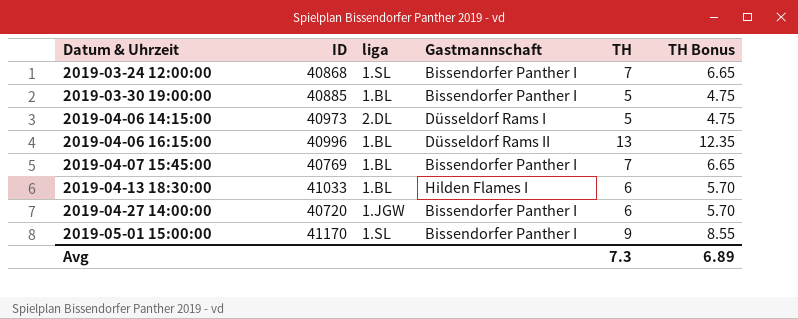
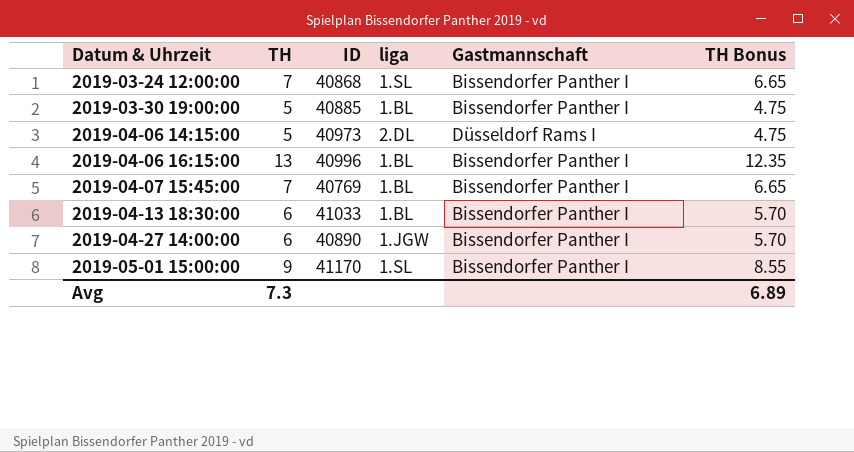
column TH | position: 5 -> 2
2019-04-06 16:15:00 | Gastmannschaft: Düsseldorf Rams II -> Bissendorfer Panther I
2019-04-13 18:30:00 | Gastmannschaft: Hilden Flames I -> Bissendorfer Panther I
2019-04-27 14:00:00 | ID: 40720 -> 40890

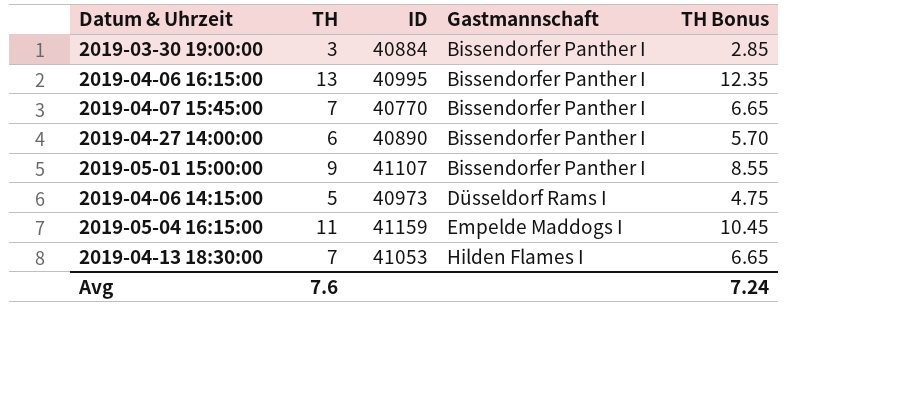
row order: Datum & Uhrzeit ascending -> Gastmannschaft ascending
column liga | position: 4 -> none
row 2019-03-24 12:00:00: 7 | 40868 | 1.SL | Bissendorfer Panther I | 6.65 -> none
2019-03-30 19:00:00 | TH: 5 -> 3
2019-03-30 19:00:00 | ID: 40885 -> 40884
2019-03-30 19:00:00 | TH Bonus: 4.75 -> 2.85
2019-04-06 16:15:00 | ID: 40996 -> 40995
2019-04-07 15:45:00 | ID: 40769 -> 40770
2019-05-01 15:00:00 | ID: 41170 -> 41107
row 2019-05-04 16:15:00: none -> 11 | 41159 | Empelde Maddogs I | 10.45
2019-04-13 18:30:00 | TH: 6 -> 7
2019-04-13 18:30:00 | ID: 41033 -> 41053
2019-04-13 18:30:00 | Gastmannschaft: Bissendorfer Panther I -> Hilden Flames I
2019-04-13 18:30:00 | TH Bonus: 5.70 -> 6.65
Avg | TH: 7.3 -> 7.6
Avg | TH Bonus: 6.89 -> 7.24

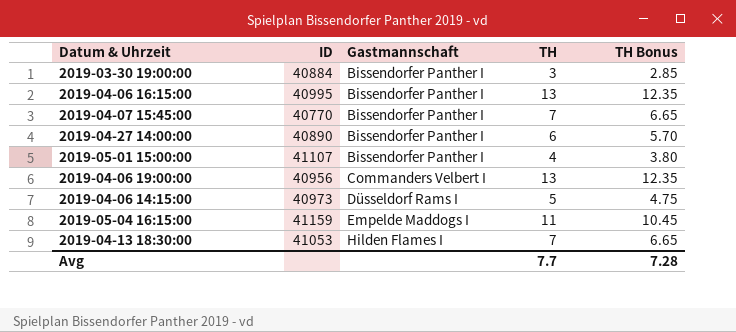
column TH | position: 2 -> 4
2019-05-01 15:00:00 | TH: 9 -> 4
2019-05-01 15:00:00 | TH Bonus: 8.55 -> 3.80
row 2019-04-06 19:00:00: none -> 40956 | Commanders Velbert I | 13 | 12.35
Avg | TH: 7.6 -> 7.7
Avg | TH Bonus: 7.24 -> 7.28

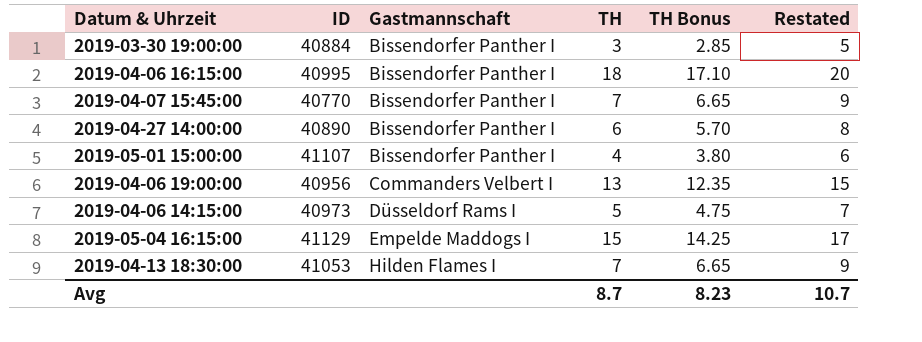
column Restated | formula: none -> [TH] + 2
2019-04-06 16:15:00 | TH: 13 -> 18
2019-04-06 16:15:00 | TH Bonus: 12.35 -> 17.10
2019-05-04 16:15:00 | ID: 41159 -> 41129
2019-05-04 16:15:00 | TH: 11 -> 15
2019-05-04 16:15:00 | TH Bonus: 10.45 -> 14.25
Avg | TH: 7.7 -> 8.7
Avg | TH Bonus: 7.28 -> 8.23

